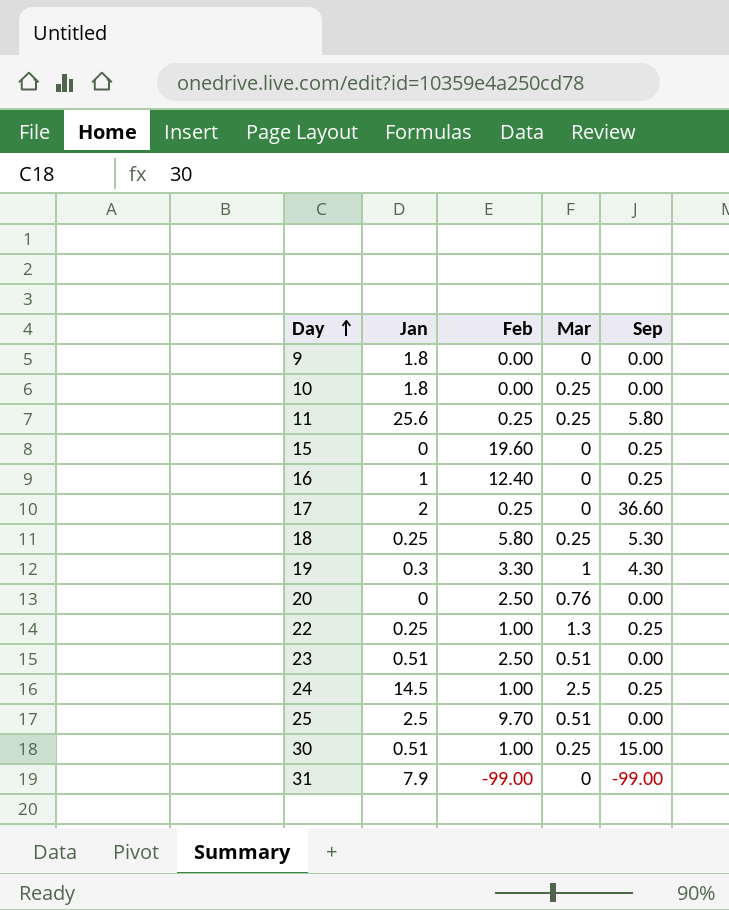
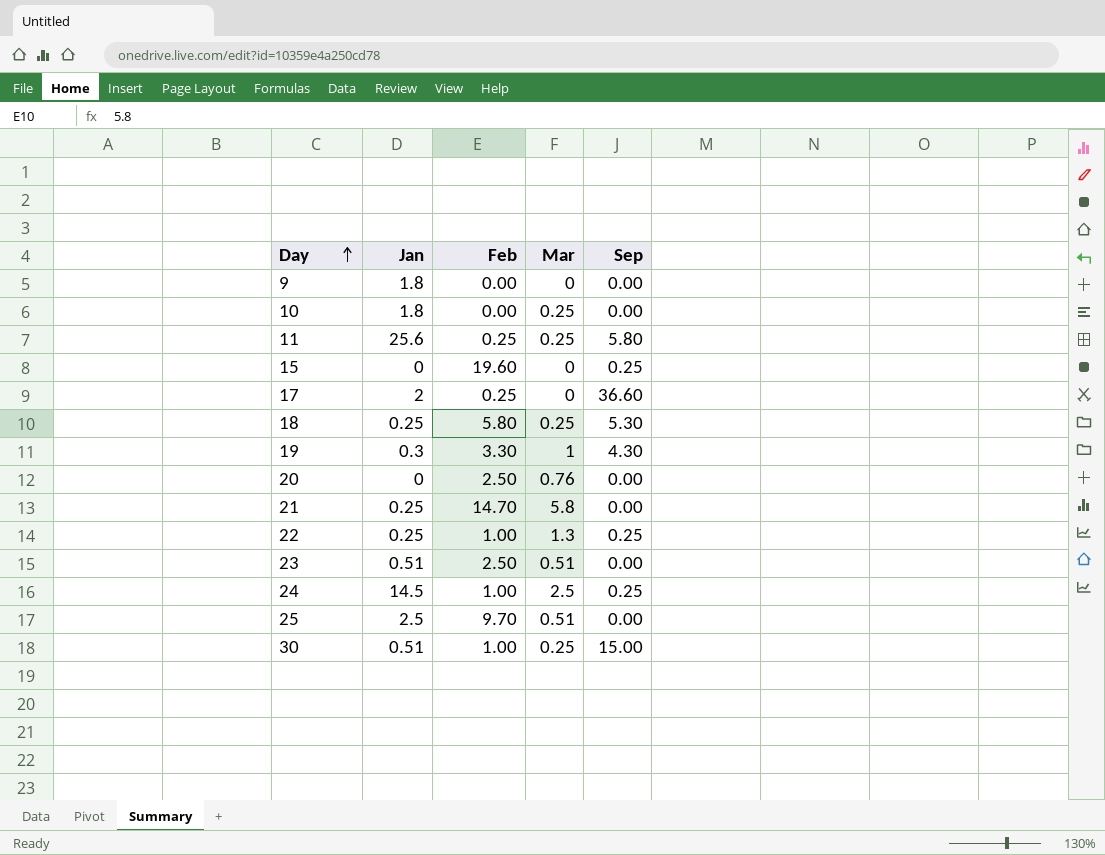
row 16: 1 | 12.40 | 0 | 0.25 -> none
row 31: 7.9 | -99.00 | 0 | -99.00 -> none
row 21: none -> 0.25 | 14.70 | 5.8 | 0.00

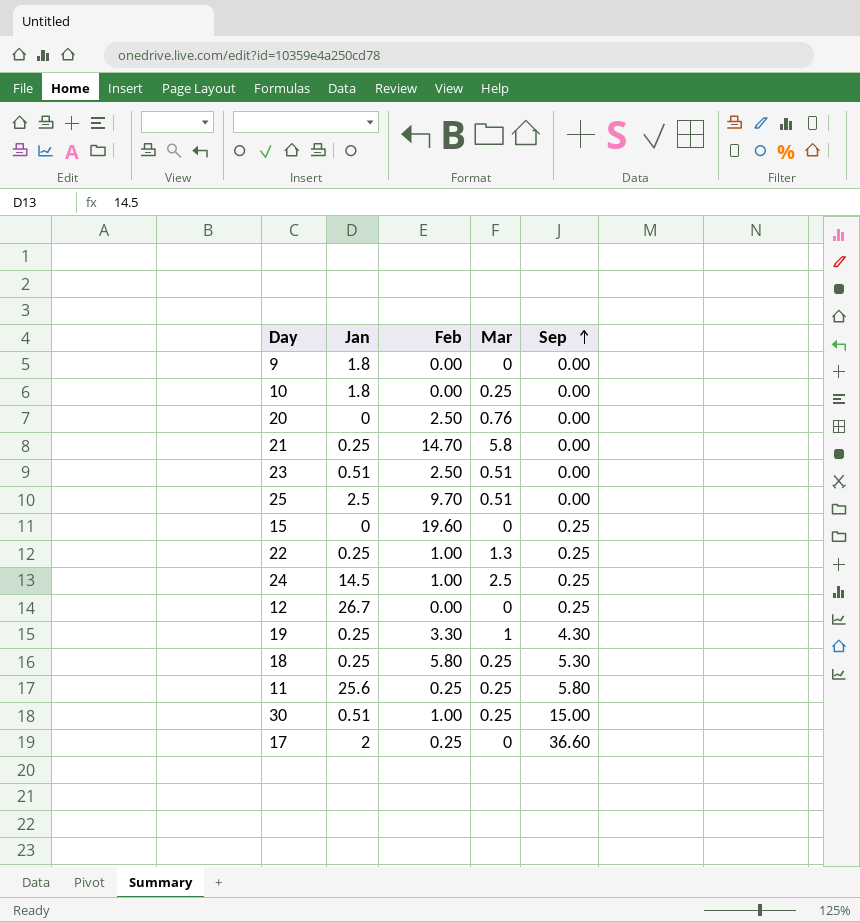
row order: Day ascending -> Sep ascending
row 12: none -> 26.7 | 0.00 | 0 | 0.25
19 | Jan: 0.3 -> 0.25

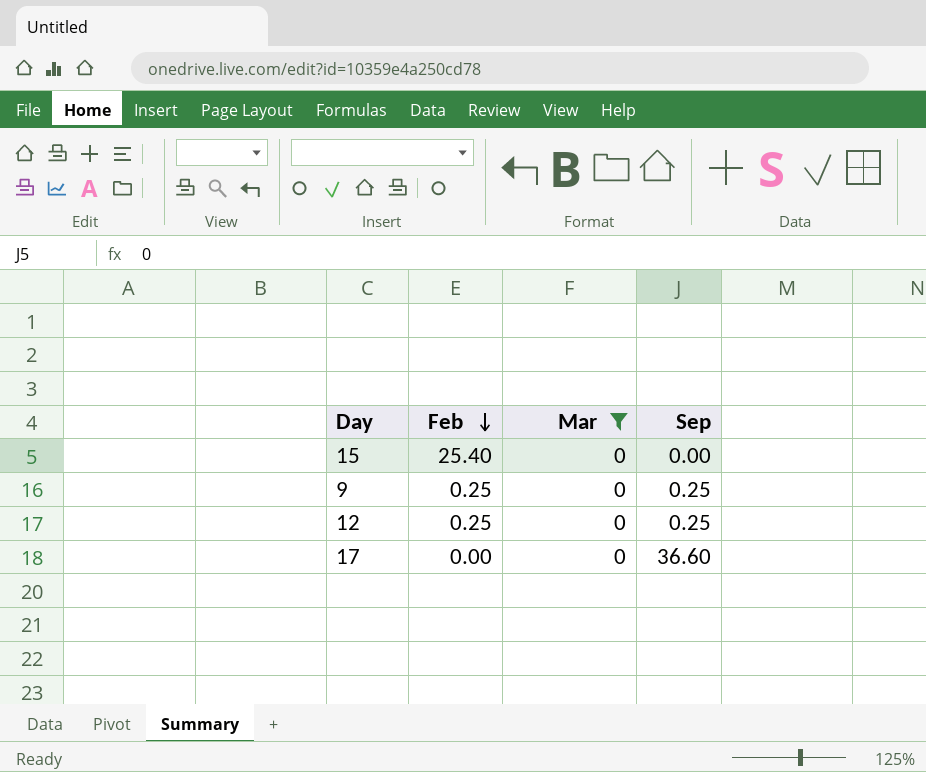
filter: none -> Mar = 0
row order: Sep ascending -> Feb descending
column Jan | position: 2 -> none
15 | Feb: 19.60 -> 25.40
15 | Sep: 0.25 -> 0.00
9 | Feb: 0.00 -> 0.25
9 | Sep: 0.00 -> 0.25
12 | Feb: 0.00 -> 0.25
17 | Feb: 0.25 -> 0.00

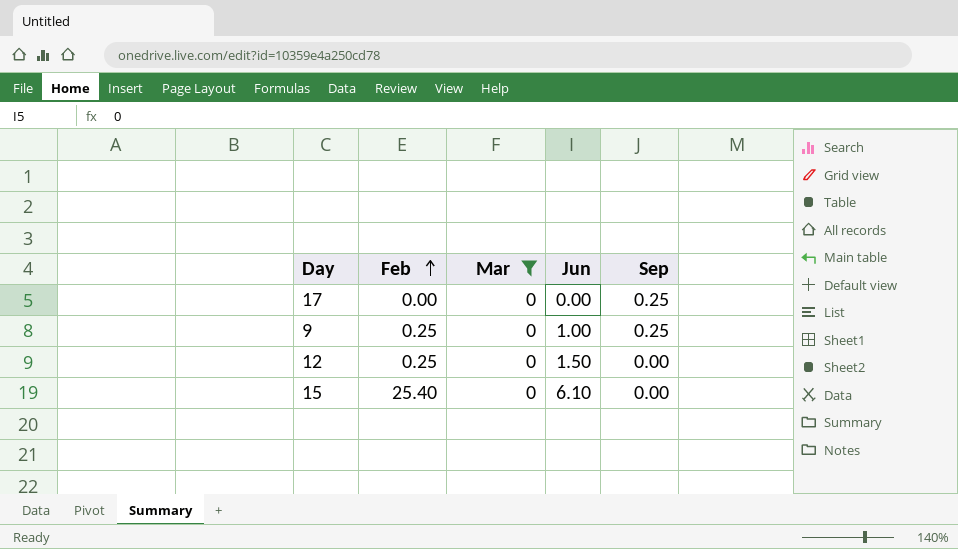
row order: Feb descending -> Feb ascending
column Jun | position: none -> 4
17 | Sep: 36.60 -> 0.25
12 | Sep: 0.25 -> 0.00

